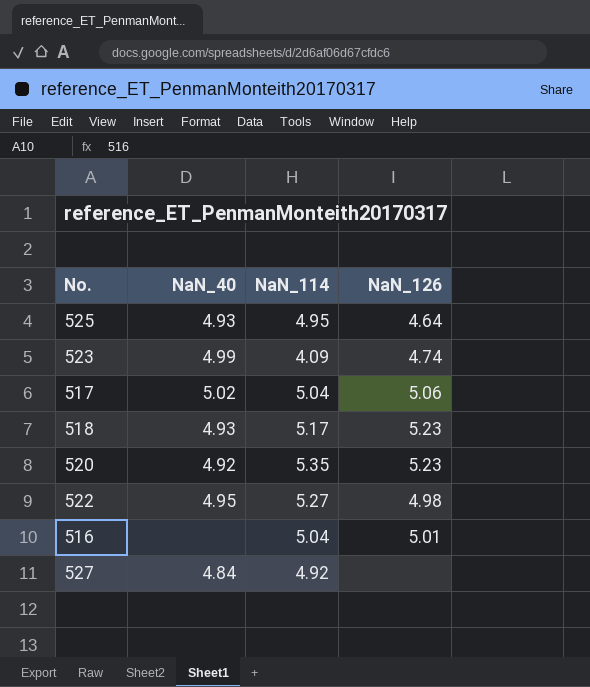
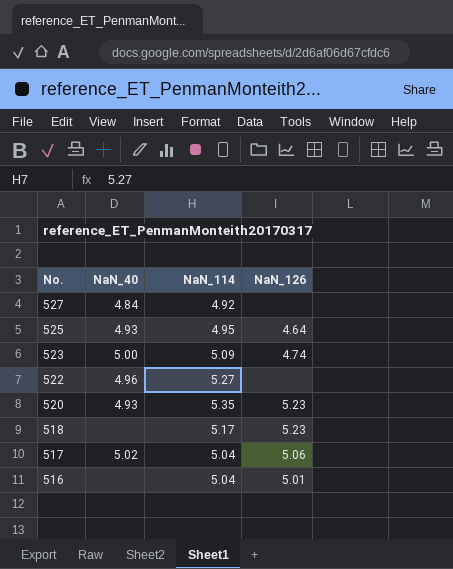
row order: none -> No. descending
523 | NaN_40: 4.99 -> 5.00
523 | NaN_114: 4.09 -> 5.09
522 | NaN_40: 4.95 -> 4.96
522 | NaN_126: 4.98 -> none
520 | NaN_40: 4.92 -> 4.93
518 | NaN_40: 4.93 -> none

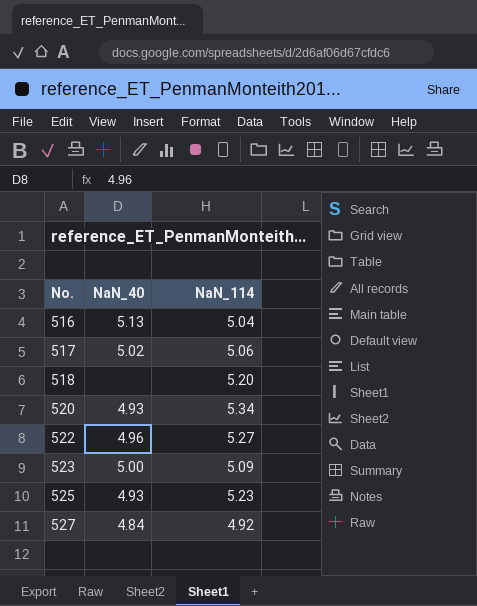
row order: No. descending -> No. ascending
column NaN_126 | position: 4 -> none
516 | NaN_40: none -> 5.13
517 | NaN_114: 5.04 -> 5.06
518 | NaN_114: 5.17 -> 5.20
520 | NaN_114: 5.35 -> 5.34
525 | NaN_114: 4.95 -> 5.23

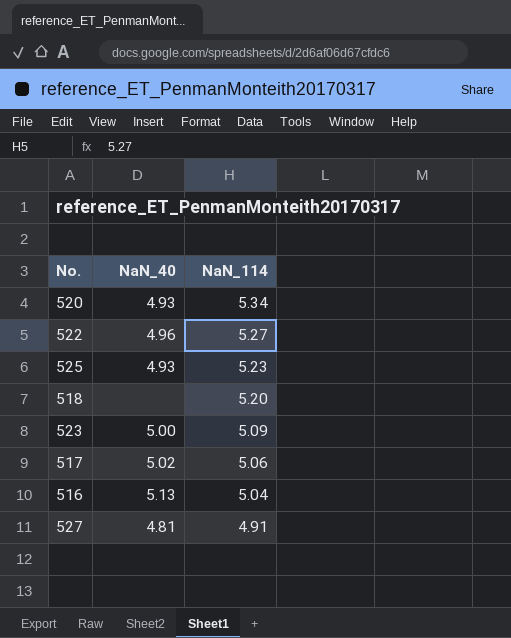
row order: No. ascending -> NaN_114 descending
527 | NaN_40: 4.84 -> 4.81
527 | NaN_114: 4.92 -> 4.91

